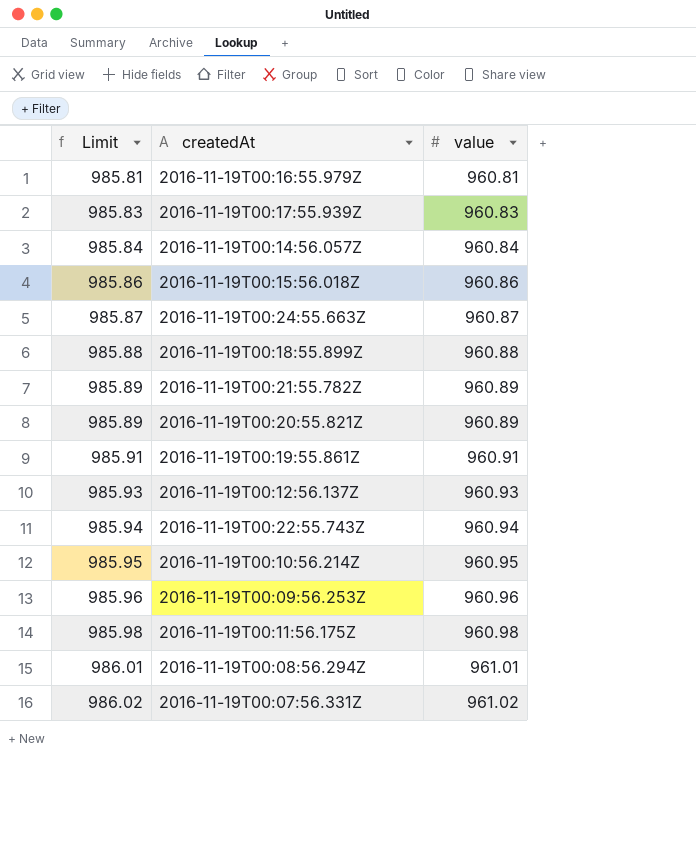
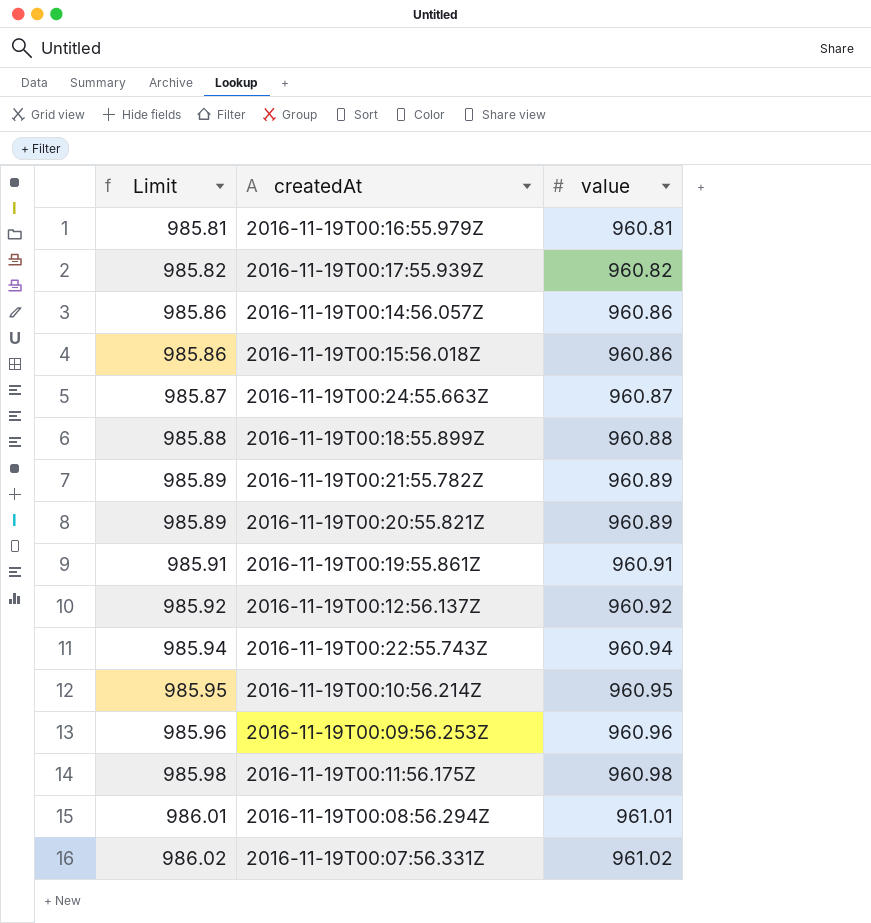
2016-11-19T00:17:55.939Z | Limit: 985.83 -> 985.82
2016-11-19T00:17:55.939Z | value: 960.83 -> 960.82
2016-11-19T00:14:56.057Z | Limit: 985.84 -> 985.86
2016-11-19T00:14:56.057Z | value: 960.84 -> 960.86
2016-11-19T00:12:56.137Z | Limit: 985.93 -> 985.92
2016-11-19T00:12:56.137Z | value: 960.93 -> 960.92

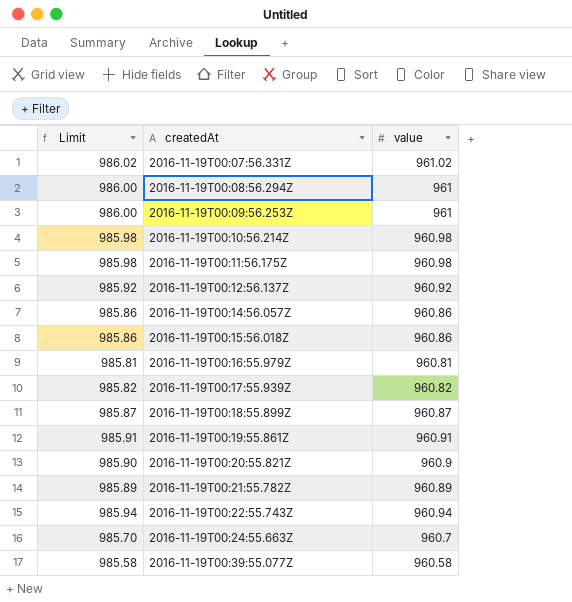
row order: Limit ascending -> createdAt ascending
2016-11-19T00:08:56.294Z | Limit: 986.01 -> 986.00
2016-11-19T00:08:56.294Z | value: 961.01 -> 961
2016-11-19T00:09:56.253Z | Limit: 985.96 -> 986.00
2016-11-19T00:09:56.253Z | value: 960.96 -> 961
2016-11-19T00:10:56.214Z | Limit: 985.95 -> 985.98
2016-11-19T00:10:56.214Z | value: 960.95 -> 960.98
2016-11-19T00:18:55.899Z | Limit: 985.88 -> 985.87
2016-11-19T00:18:55.899Z | value: 960.88 -> 960.87
2016-11-19T00:20:55.821Z | Limit: 985.89 -> 985.90
2016-11-19T00:20:55.821Z | value: 960.89 -> 960.9
2016-11-19T00:24:55.663Z | Limit: 985.87 -> 985.70
2016-11-19T00:24:55.663Z | value: 960.87 -> 960.7
row 2016-11-19T00:39:55.077Z: none -> 985.58 | 960.58

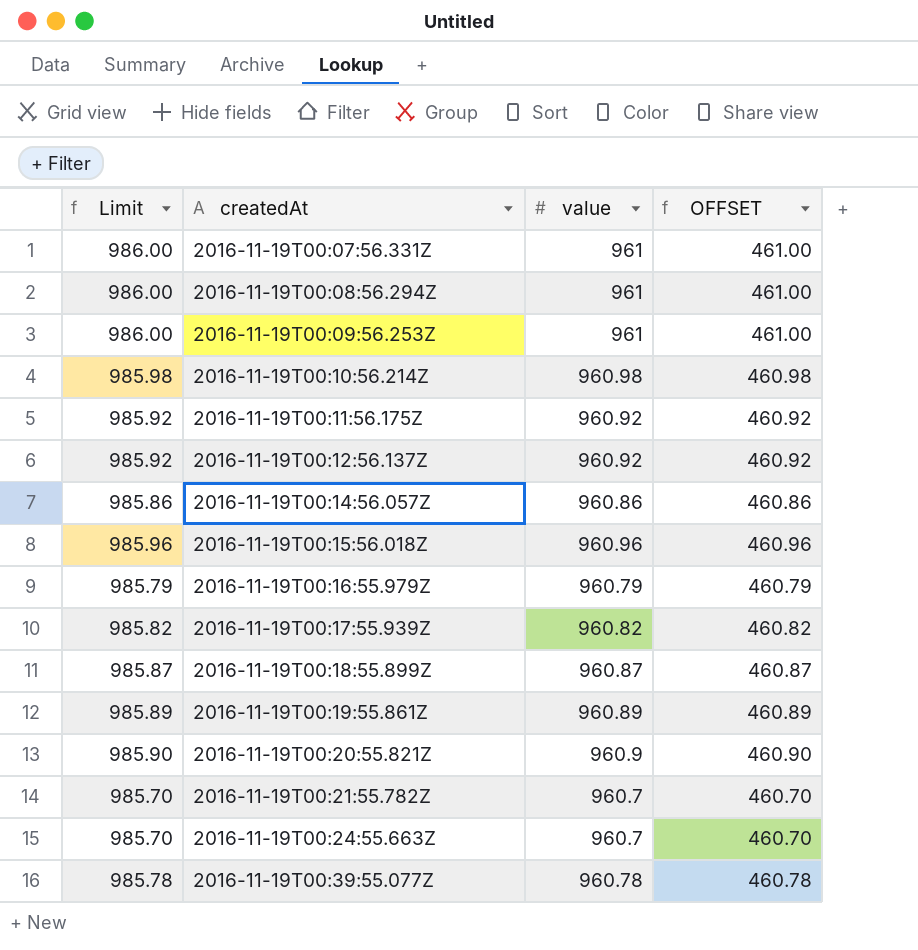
column OFFSET | formula: none -> [value] - 500
row 2016-11-19T00:22:55.743Z: 985.94 | 960.94 -> none
2016-11-19T00:07:56.331Z | Limit: 986.02 -> 986.00
2016-11-19T00:07:56.331Z | value: 961.02 -> 961
2016-11-19T00:11:56.175Z | Limit: 985.98 -> 985.92
2016-11-19T00:11:56.175Z | value: 960.98 -> 960.92
2016-11-19T00:15:56.018Z | Limit: 985.86 -> 985.96
2016-11-19T00:15:56.018Z | value: 960.86 -> 960.96
2016-11-19T00:16:55.979Z | Limit: 985.81 -> 985.79
2016-11-19T00:16:55.979Z | value: 960.81 -> 960.79
2016-11-19T00:19:55.861Z | Limit: 985.91 -> 985.89
2016-11-19T00:19:55.861Z | value: 960.91 -> 960.89
2016-11-19T00:21:55.782Z | Limit: 985.89 -> 985.70
2016-11-19T00:21:55.782Z | value: 960.89 -> 960.7
2016-11-19T00:39:55.077Z | Limit: 985.58 -> 985.78
2016-11-19T00:39:55.077Z | value: 960.58 -> 960.78

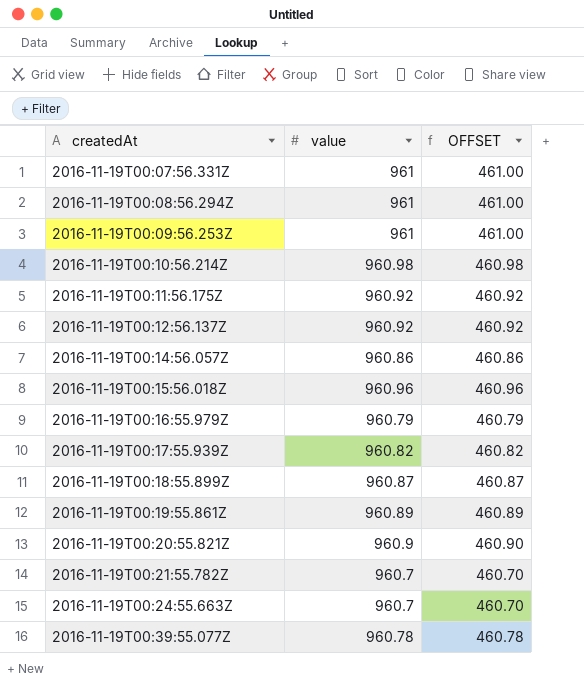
column Limit | formula: [value] + 25 -> none

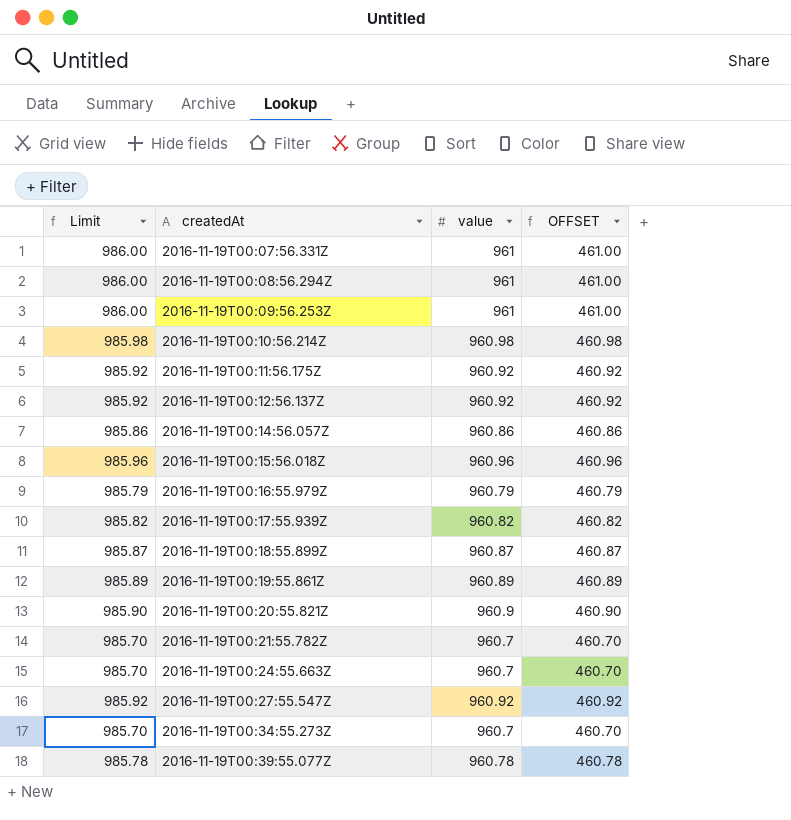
column Limit | formula: none -> [value] + 25
row 2016-11-19T00:27:55.547Z: none -> 985.92 | 960.92 | 460.92
row 2016-11-19T00:34:55.273Z: none -> 985.70 | 960.7 | 460.70

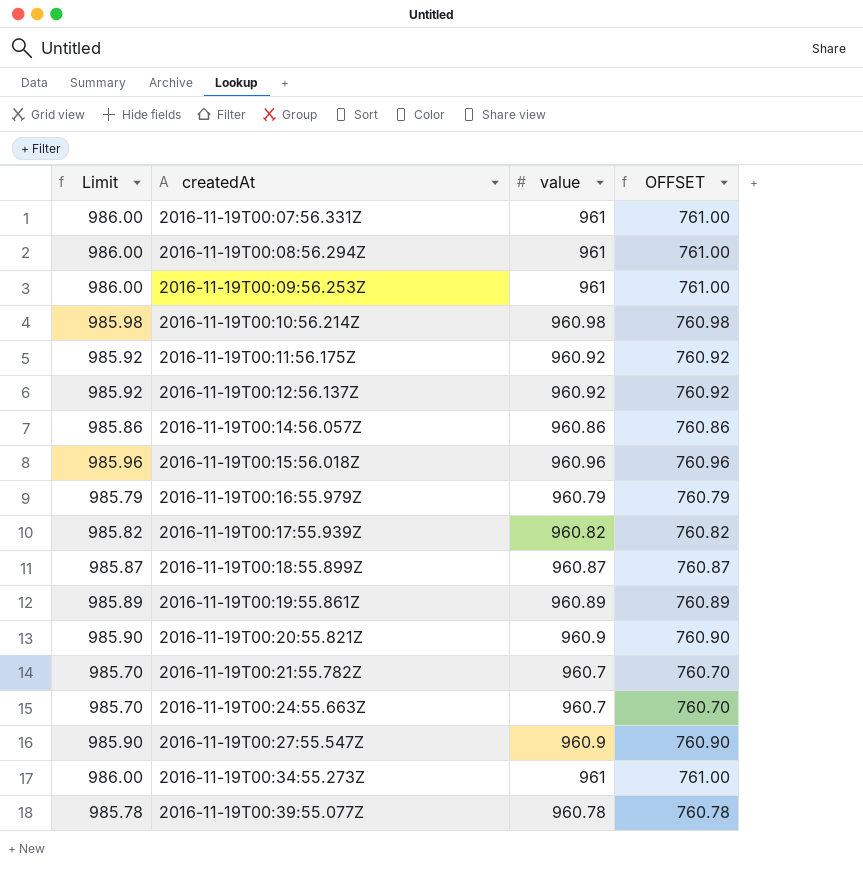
column OFFSET | formula: [value] - 500 -> [value] - 200
2016-11-19T00:27:55.547Z | Limit: 985.92 -> 985.90
2016-11-19T00:27:55.547Z | value: 960.92 -> 960.9
2016-11-19T00:34:55.273Z | Limit: 985.70 -> 986.00
2016-11-19T00:34:55.273Z | value: 960.7 -> 961

